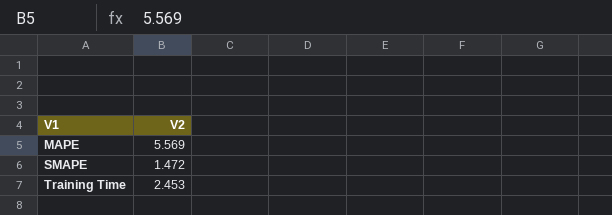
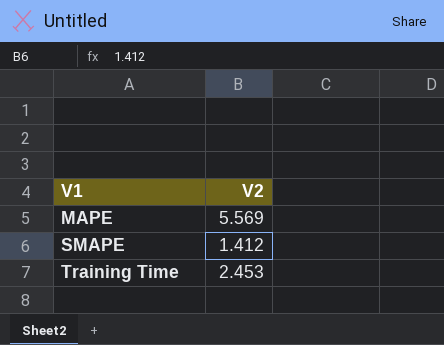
SMAPE | V2: 1.472 -> 1.412

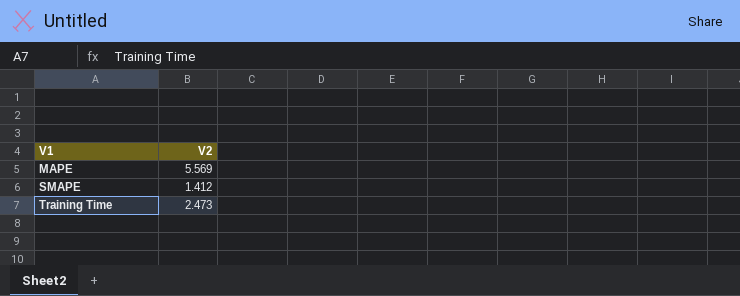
Training Time | V2: 2.453 -> 2.473

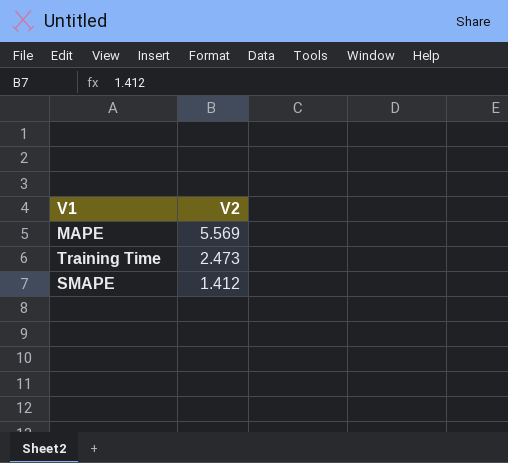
row order: V1 ascending -> V2 descending

